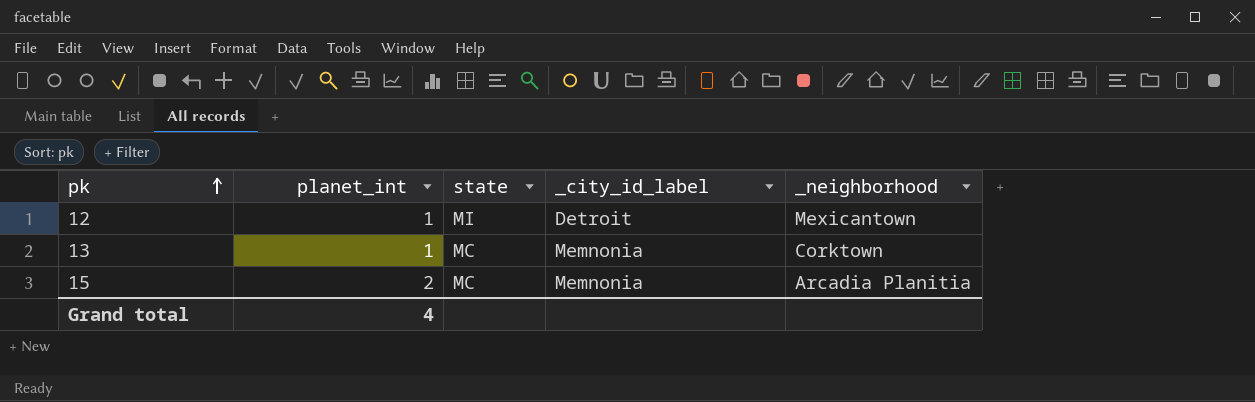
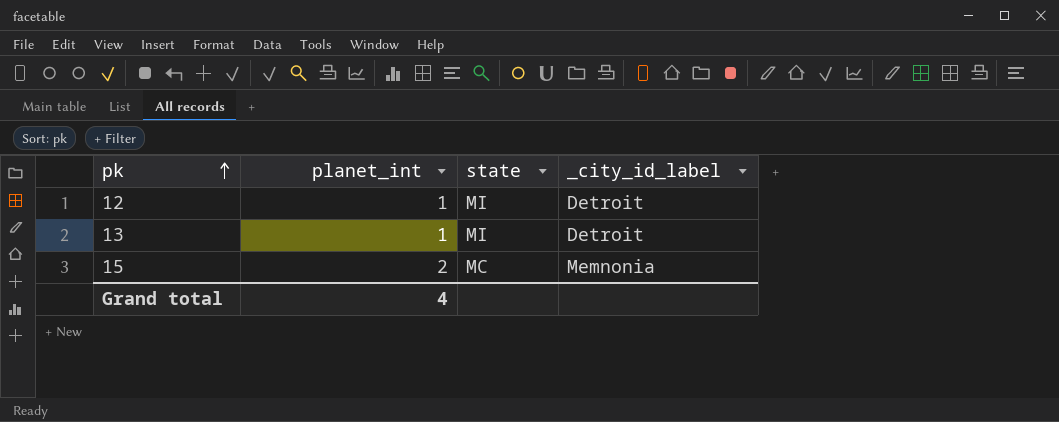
column _neighborhood | position: 5 -> none
13 | state: MC -> MI
13 | _city_id_label: Memnonia -> Detroit

